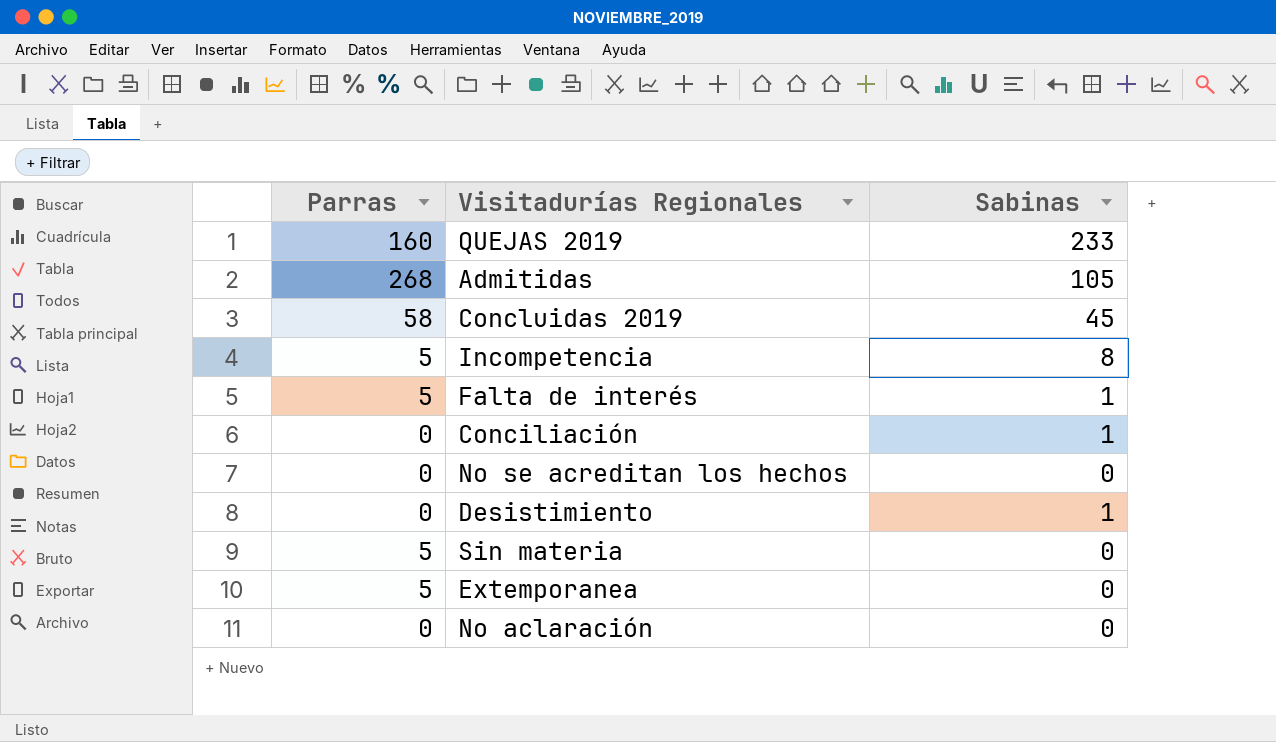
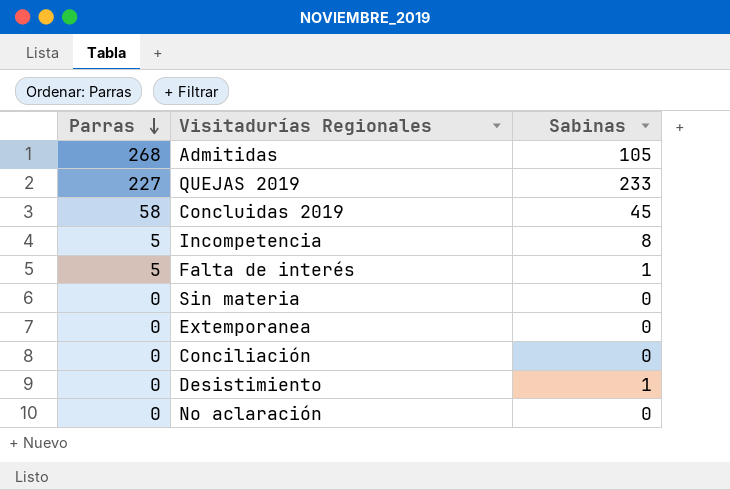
row order: none -> Parras descending
row No se acreditan los hechos: 0 | 0 -> none
QUEJAS 2019 | Parras: 160 -> 227
Sin materia | Parras: 5 -> 0
Extemporanea | Parras: 5 -> 0
Conciliación | Sabinas: 1 -> 0

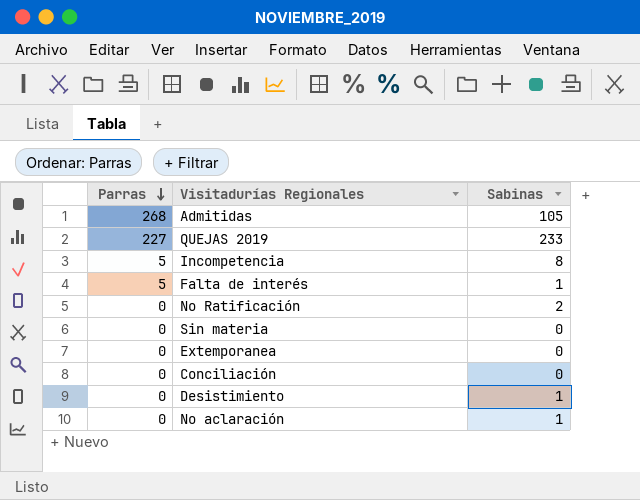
row Concluidas 2019: 58 | 45 -> none
row No Ratificación: none -> 0 | 2
No aclaración | Sabinas: 0 -> 1

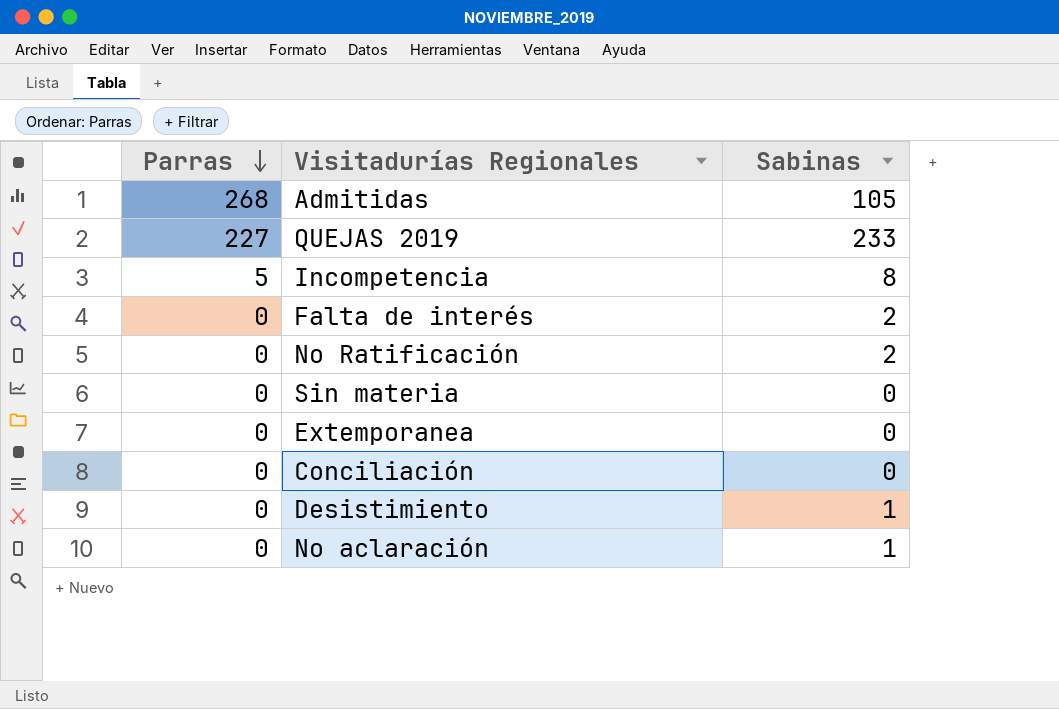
Falta de interés | Parras: 5 -> 0
Falta de interés | Sabinas: 1 -> 2

